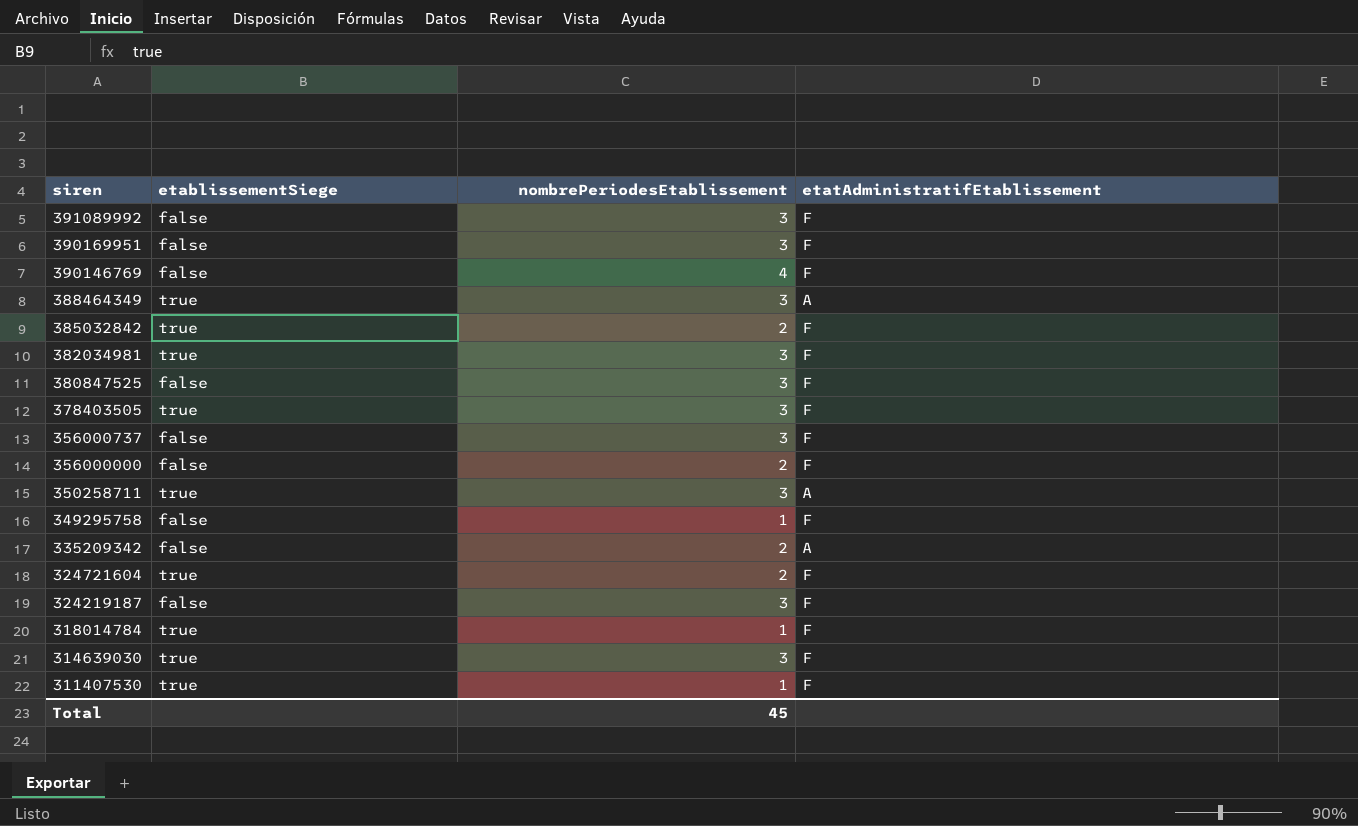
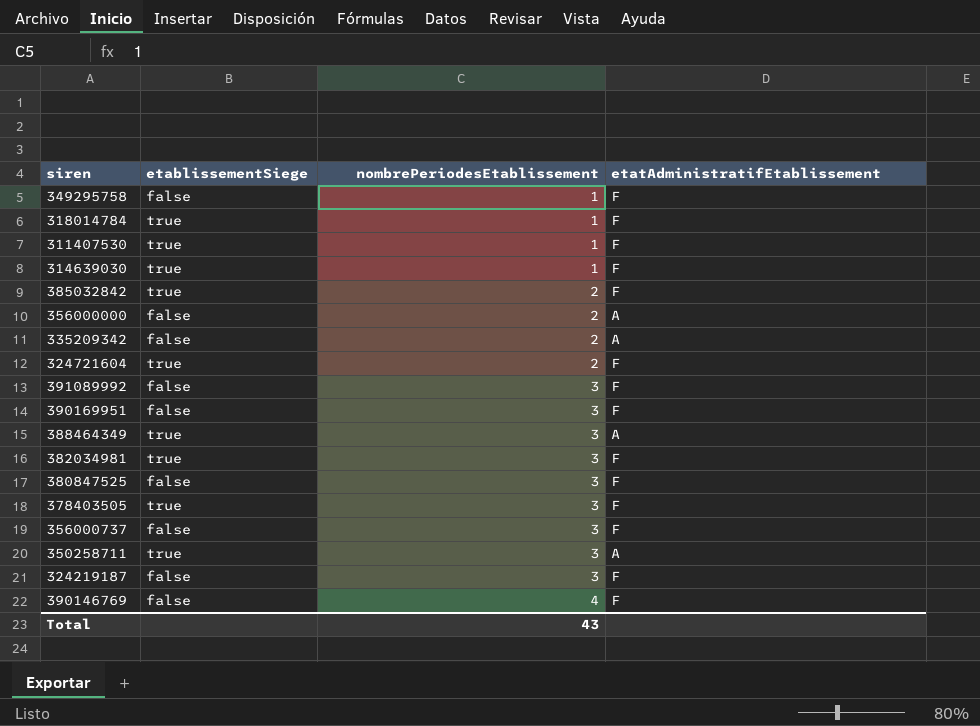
row order: siren descending -> nombrePeriodesEtablissement ascending
314639030 | nombrePeriodesEtablissement: 3 -> 1
356000000 | etatAdministratifEtablissement: F -> A
Total | nombrePeriodesEtablissement: 45 -> 43

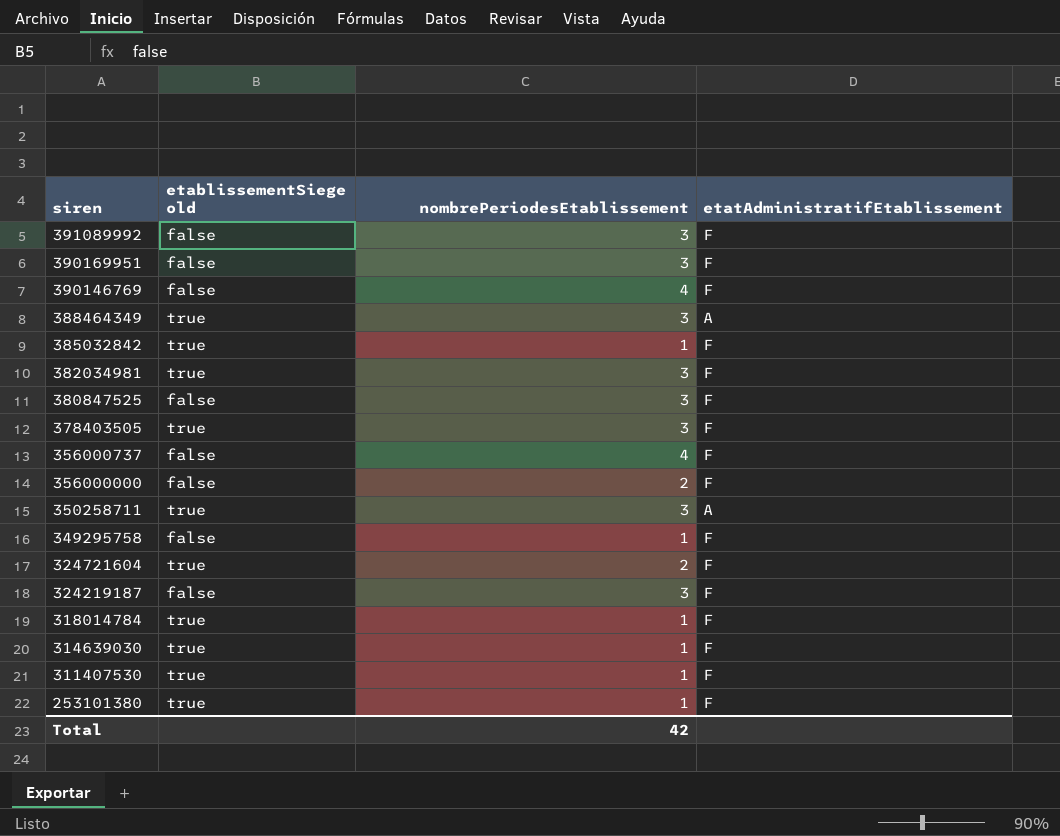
row order: nombrePeriodesEtablissement ascending -> siren descending
column name: etablissementSiege -> etablissementSiege old
row 335209342: false | 2 | A -> none
385032842 | nombrePeriodesEtablissement: 2 -> 1
356000737 | nombrePeriodesEtablissement: 3 -> 4
356000000 | etatAdministratifEtablissement: A -> F
row 253101380: none -> true | 1 | F
Total | nombrePeriodesEtablissement: 43 -> 42

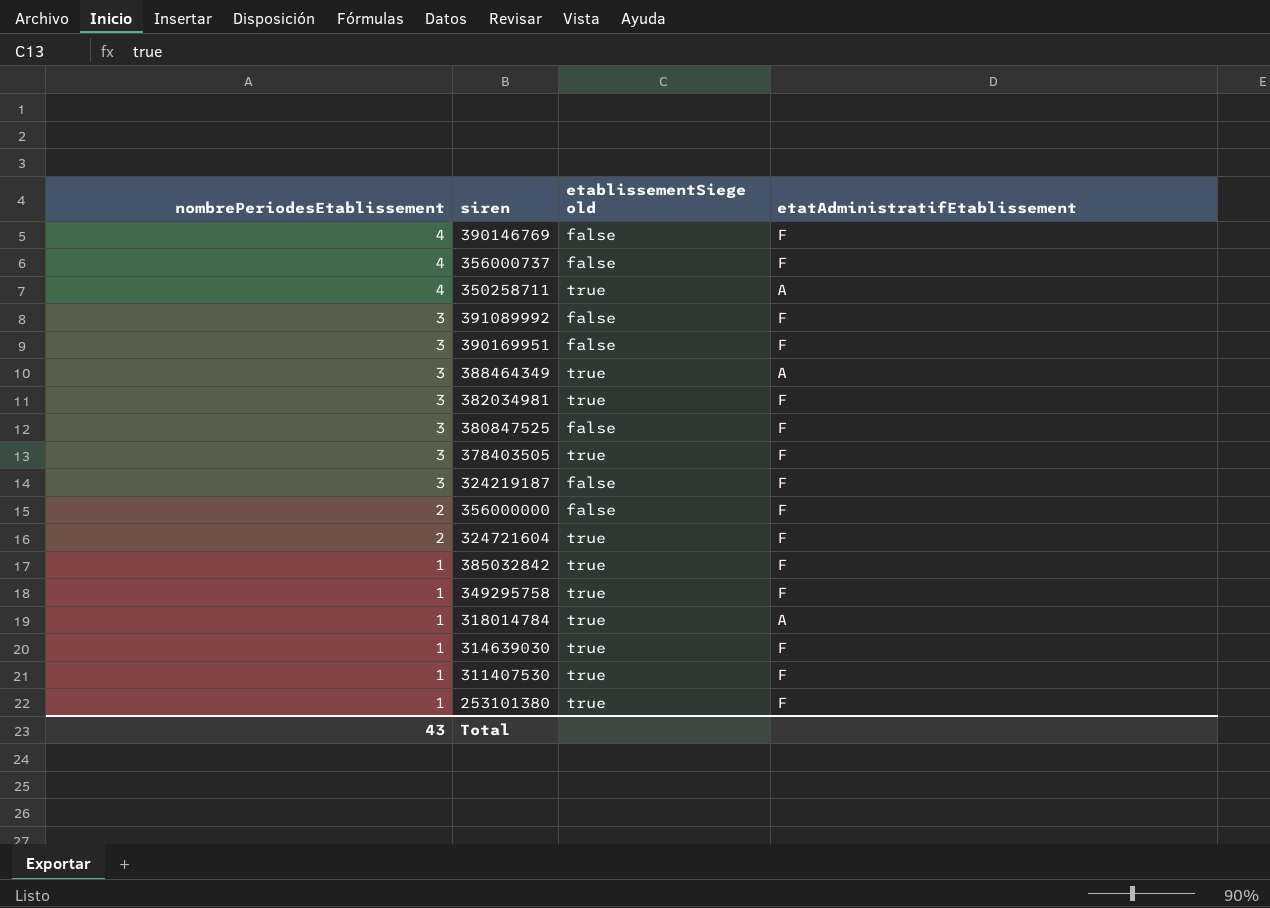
row order: siren descending -> nombrePeriodesEtablissement descending
column nombrePeriodesEtablissement | position: 3 -> 1
350258711 | nombrePeriodesEtablissement: 3 -> 4
349295758 | etablissementSiege old: false -> true
318014784 | etatAdministratifEtablissement: F -> A
Total | nombrePeriodesEtablissement: 42 -> 43

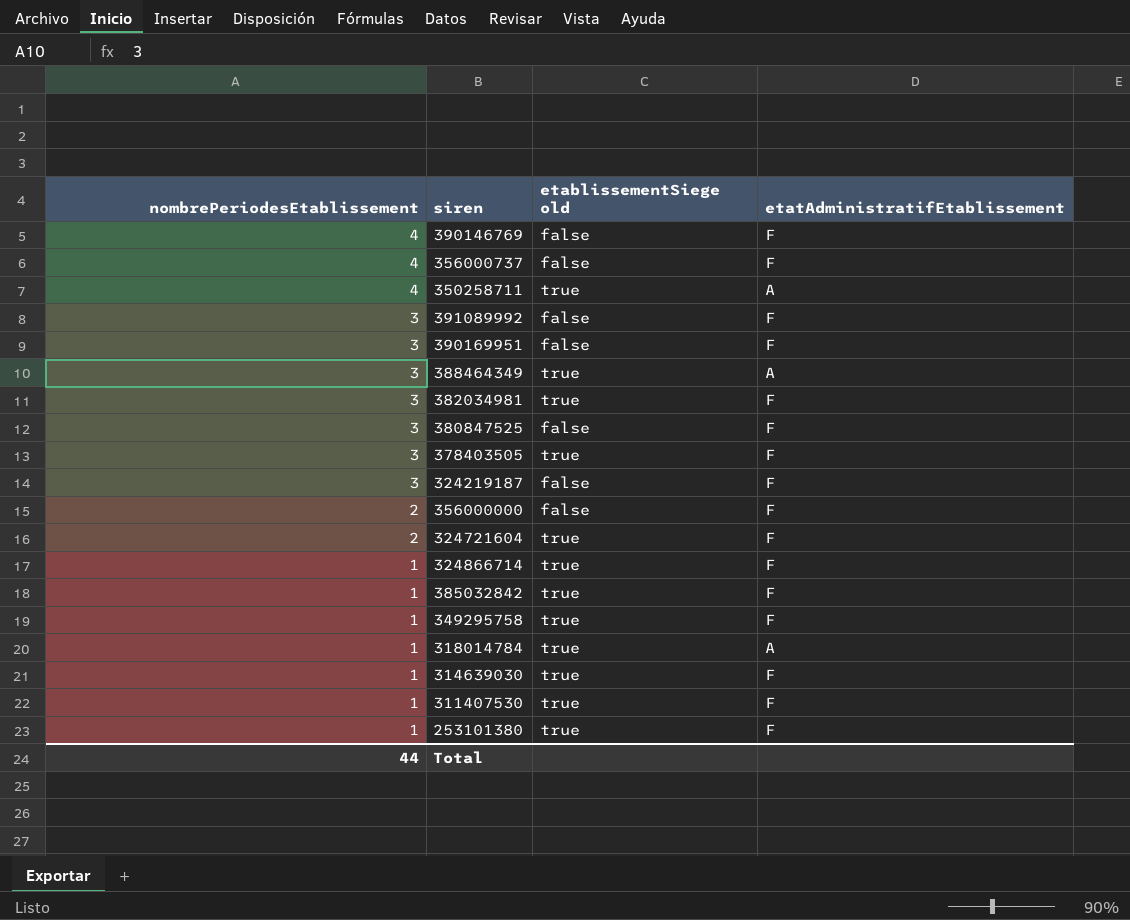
row 324866714: none -> 1 | true | F
Total | nombrePeriodesEtablissement: 43 -> 44

